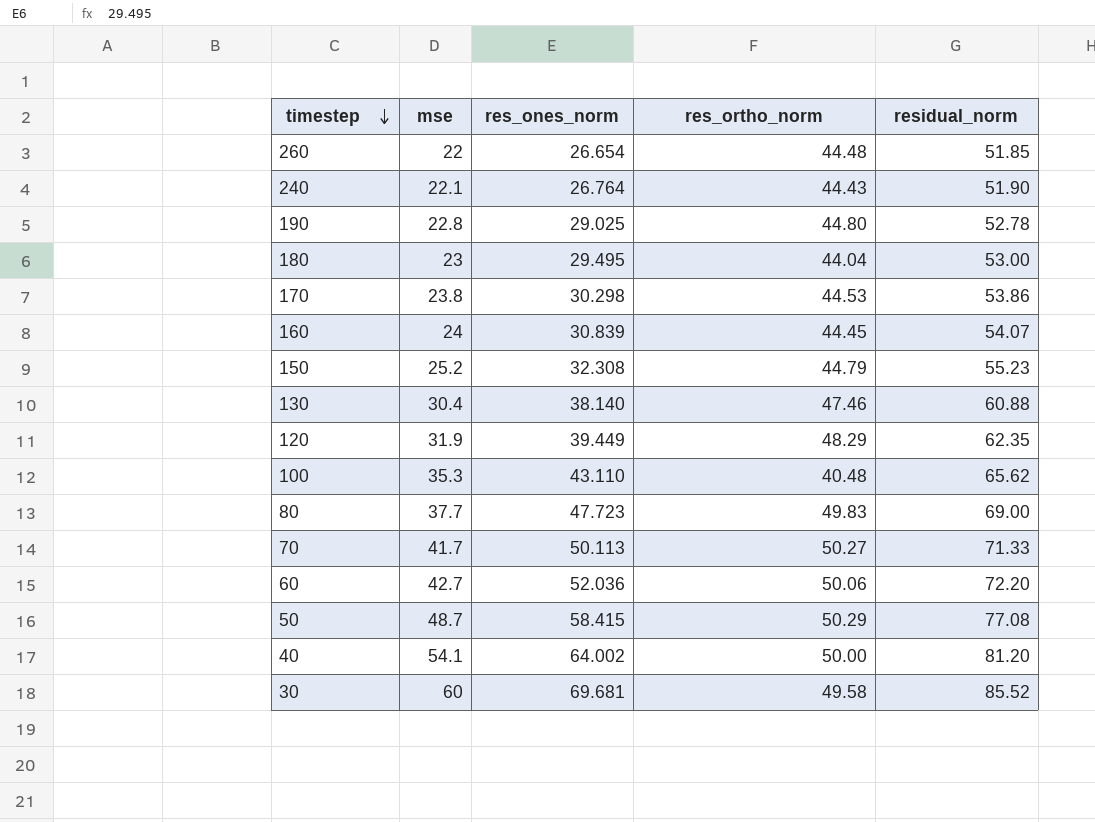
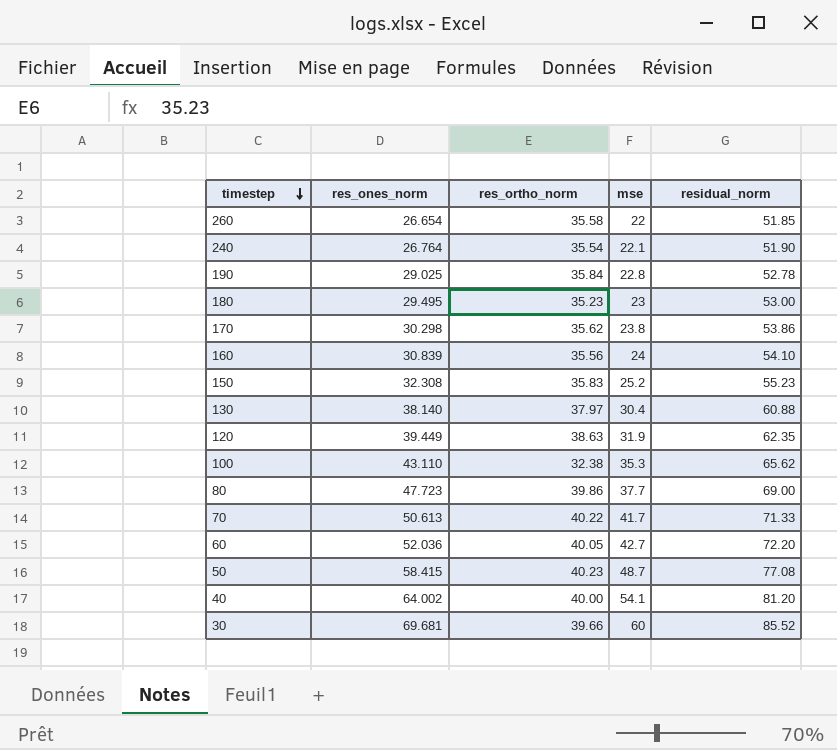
column mse | position: 2 -> 4
260 | res_ortho_norm: 44.48 -> 35.58
240 | res_ortho_norm: 44.43 -> 35.54
190 | res_ortho_norm: 44.80 -> 35.84
180 | res_ortho_norm: 44.04 -> 35.23
170 | res_ortho_norm: 44.53 -> 35.62
160 | res_ortho_norm: 44.45 -> 35.56
160 | residual_norm: 54.07 -> 54.10
150 | res_ortho_norm: 44.79 -> 35.83
130 | res_ortho_norm: 47.46 -> 37.97
120 | res_ortho_norm: 48.29 -> 38.63
100 | res_ortho_norm: 40.48 -> 32.38
80 | res_ortho_norm: 49.83 -> 39.86
70 | res_ones_norm: 50.113 -> 50.613
70 | res_ortho_norm: 50.27 -> 40.22
60 | res_ortho_norm: 50.06 -> 40.05
50 | res_ortho_norm: 50.29 -> 40.23
40 | res_ortho_norm: 50.00 -> 40.00
30 | res_ortho_norm: 49.58 -> 39.66

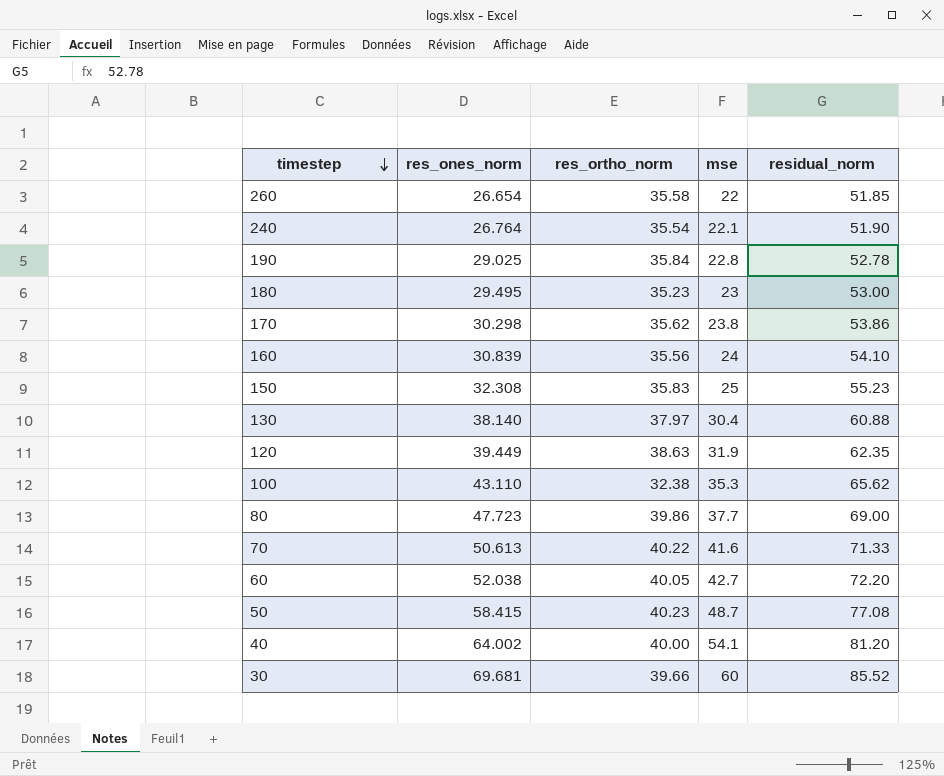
150 | mse: 25.2 -> 25
70 | mse: 41.7 -> 41.6
60 | res_ones_norm: 52.036 -> 52.038

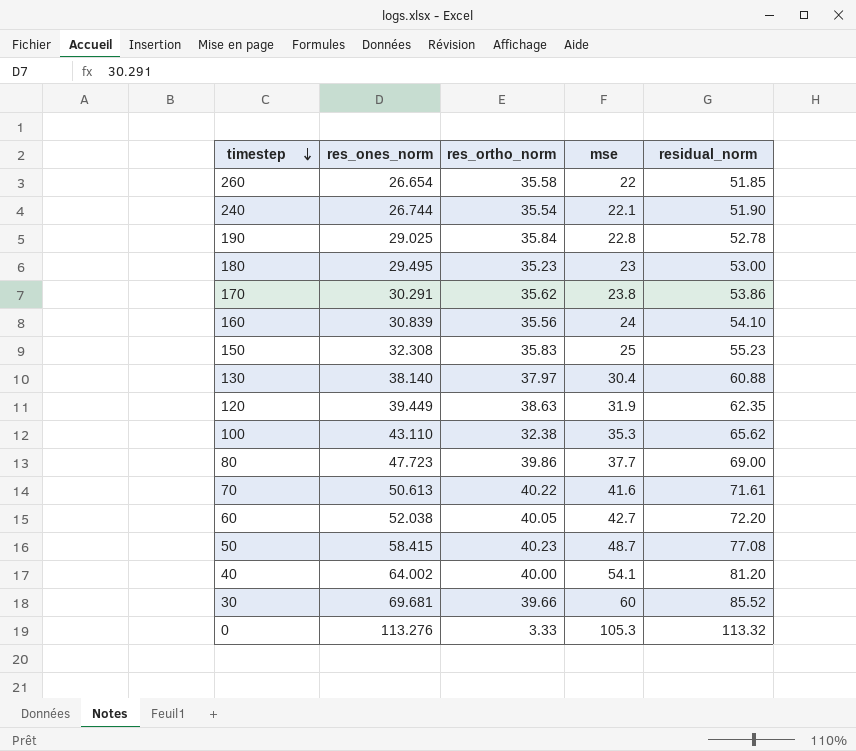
240 | res_ones_norm: 26.764 -> 26.744
170 | res_ones_norm: 30.298 -> 30.291
70 | residual_norm: 71.33 -> 71.61
row 0: none -> 113.276 | 3.33 | 105.3 | 113.32

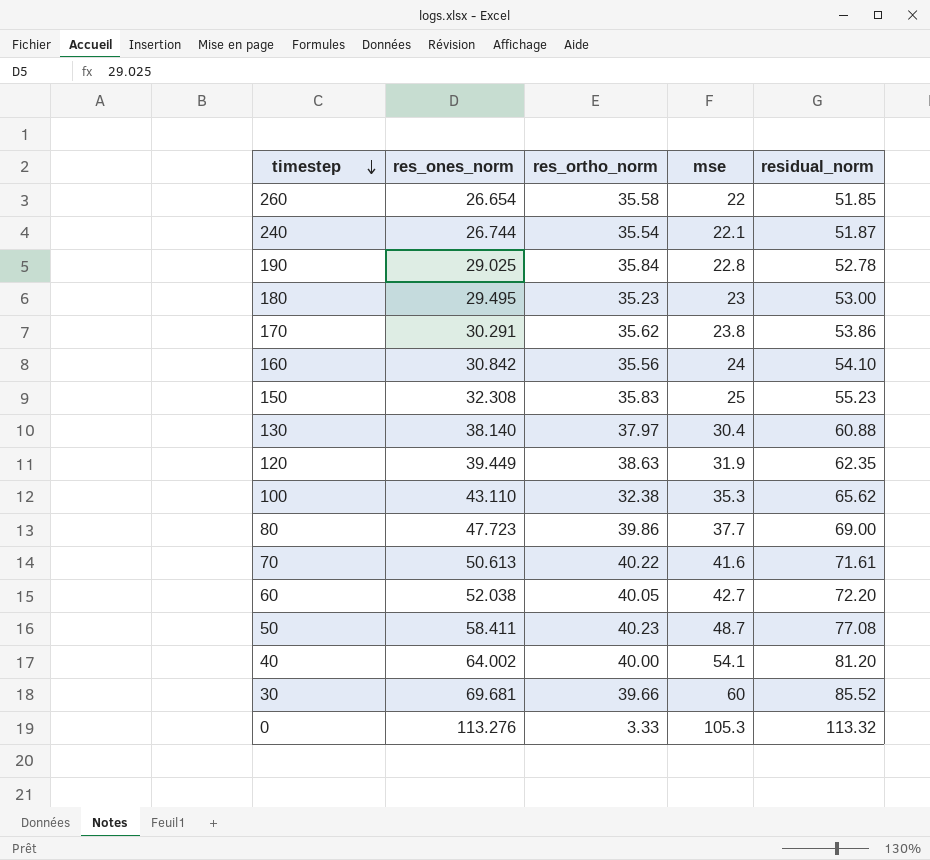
240 | residual_norm: 51.90 -> 51.87
160 | res_ones_norm: 30.839 -> 30.842
50 | res_ones_norm: 58.415 -> 58.411

